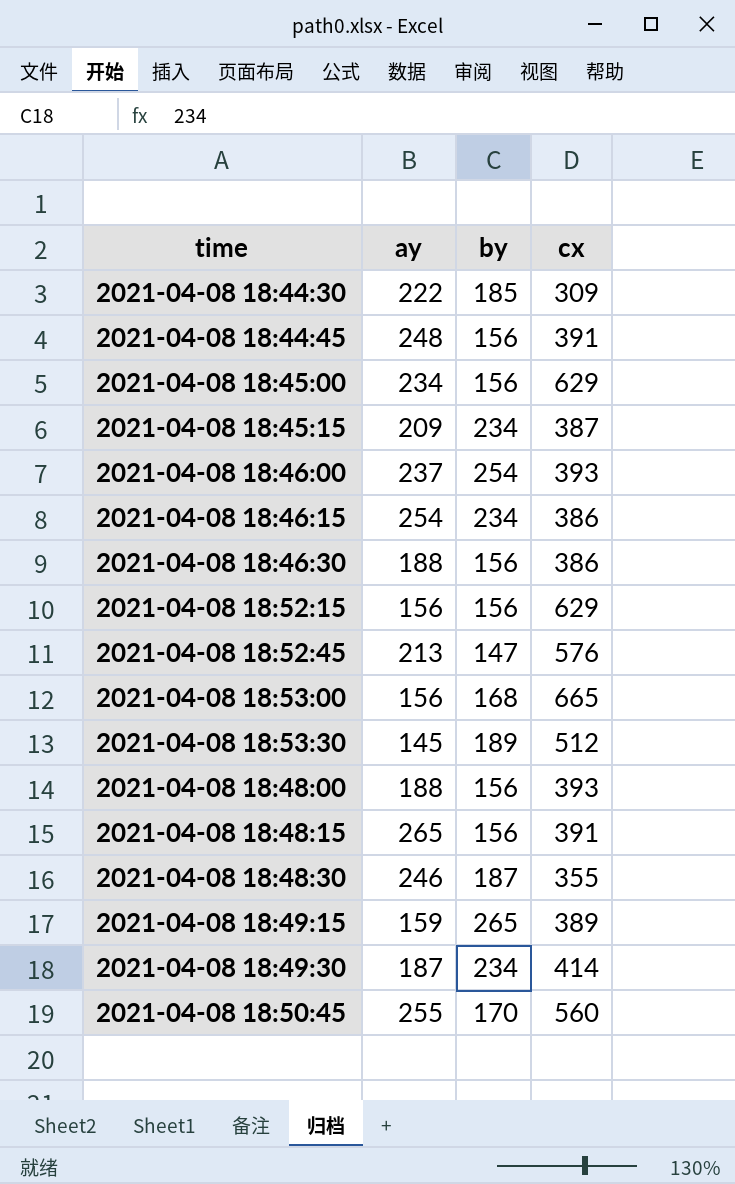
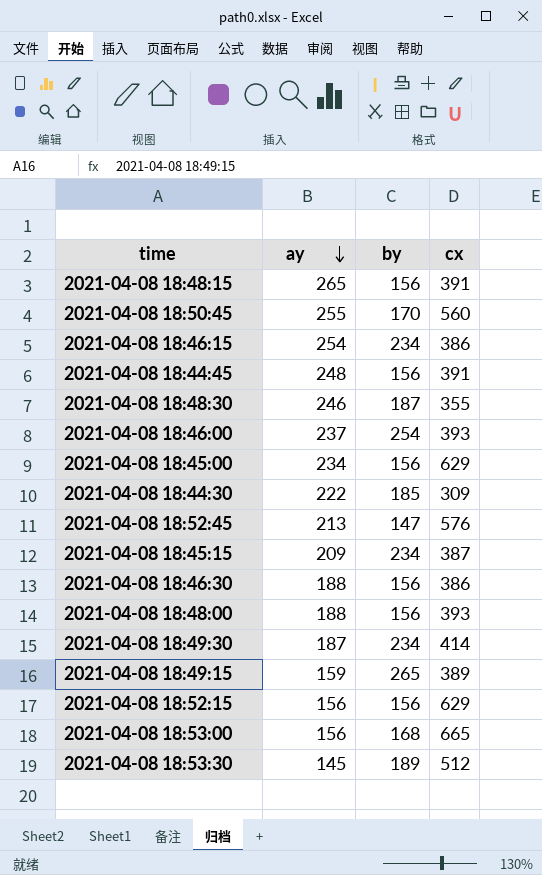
row order: none -> ay descending

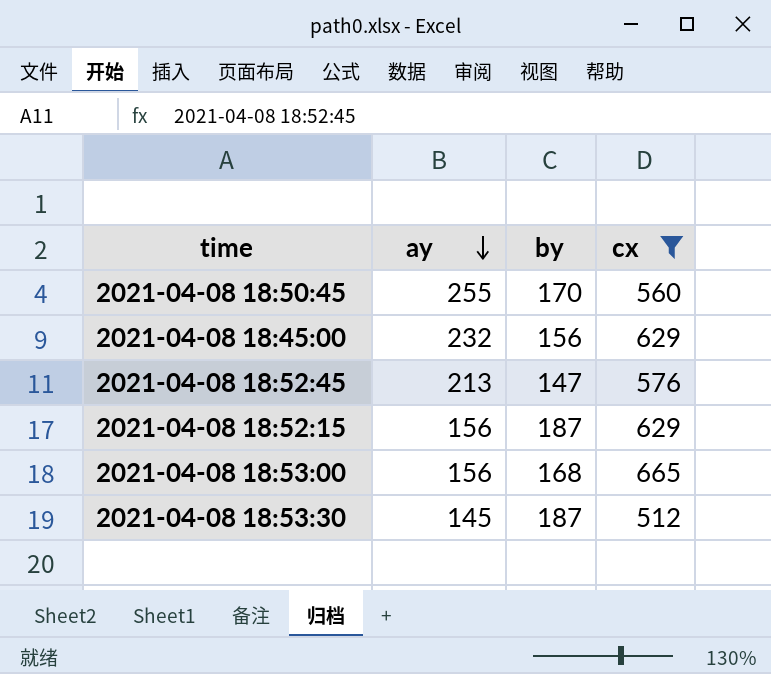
filter: none -> cx >= 512
2021-04-08 18:45:00 | ay: 234 -> 232
2021-04-08 18:52:15 | by: 156 -> 187
2021-04-08 18:53:30 | by: 189 -> 187

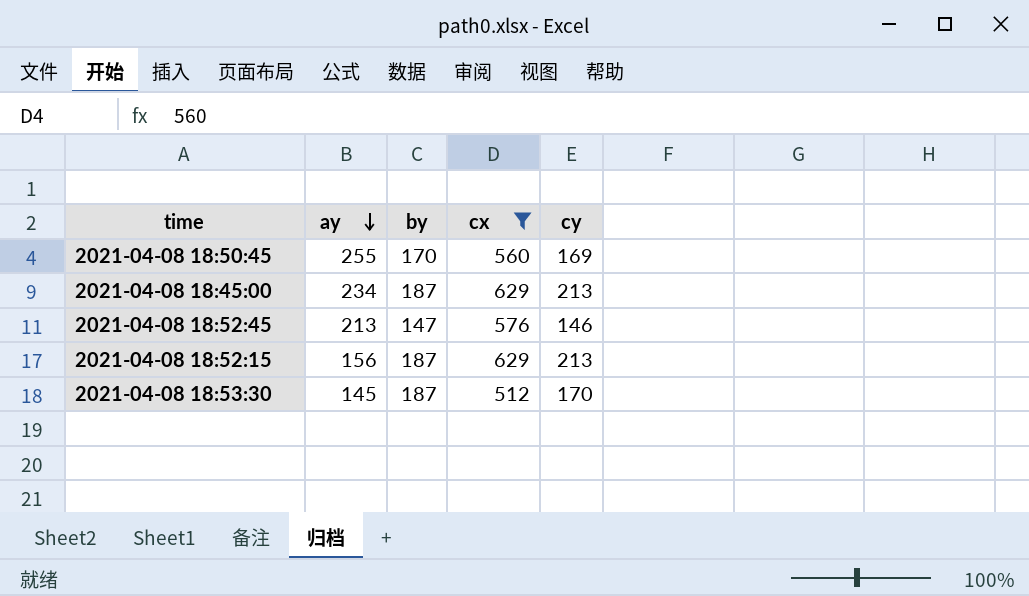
column cy | position: none -> 5
row 2021-04-08 18:53:00: 156 | 168 | 665 -> none
2021-04-08 18:45:00 | ay: 232 -> 234
2021-04-08 18:45:00 | by: 156 -> 187

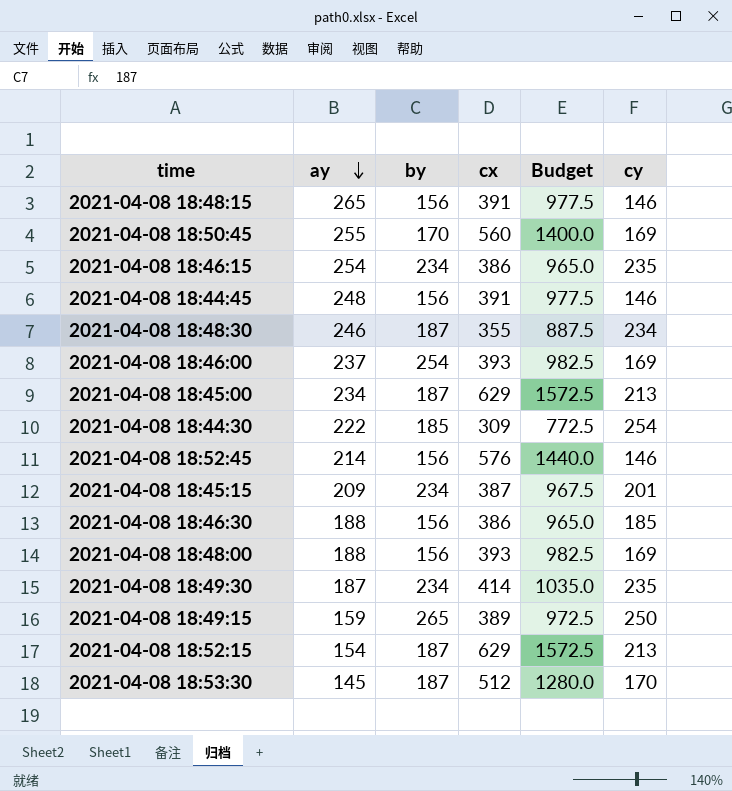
filter: cx >= 512 -> none
column Budget | formula: none -> [cx] * 2.5
2021-04-08 18:52:45 | ay: 213 -> 214
2021-04-08 18:52:45 | by: 147 -> 156
2021-04-08 18:52:15 | ay: 156 -> 154

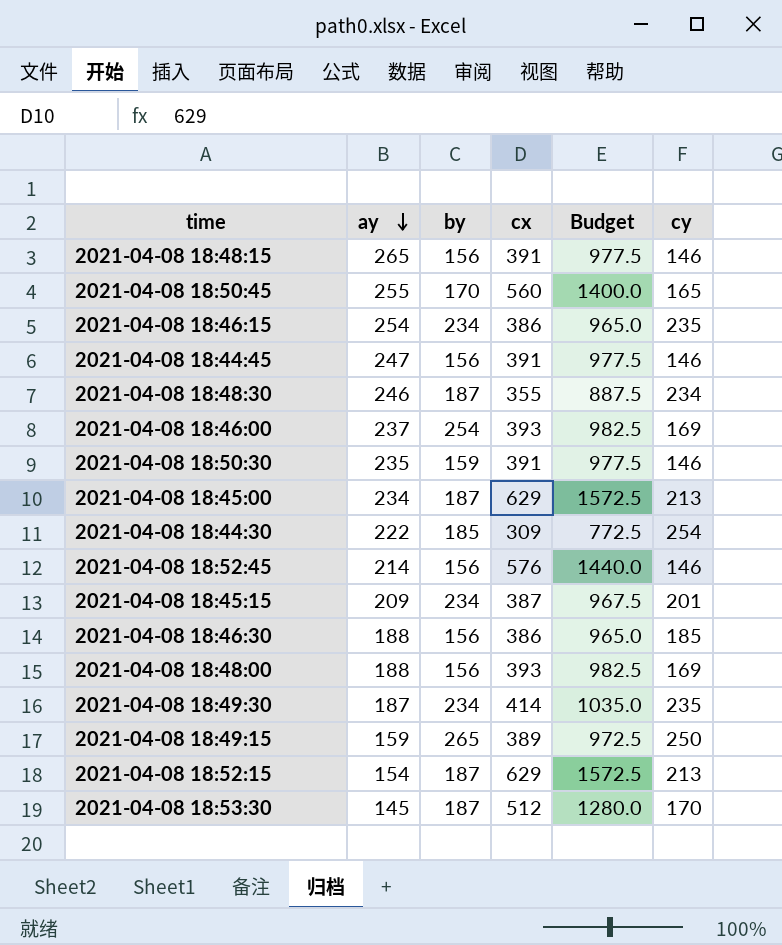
2021-04-08 18:50:45 | cy: 169 -> 165
2021-04-08 18:44:45 | ay: 248 -> 247
row 2021-04-08 18:50:30: none -> 235 | 159 | 391 | 977.5 | 146

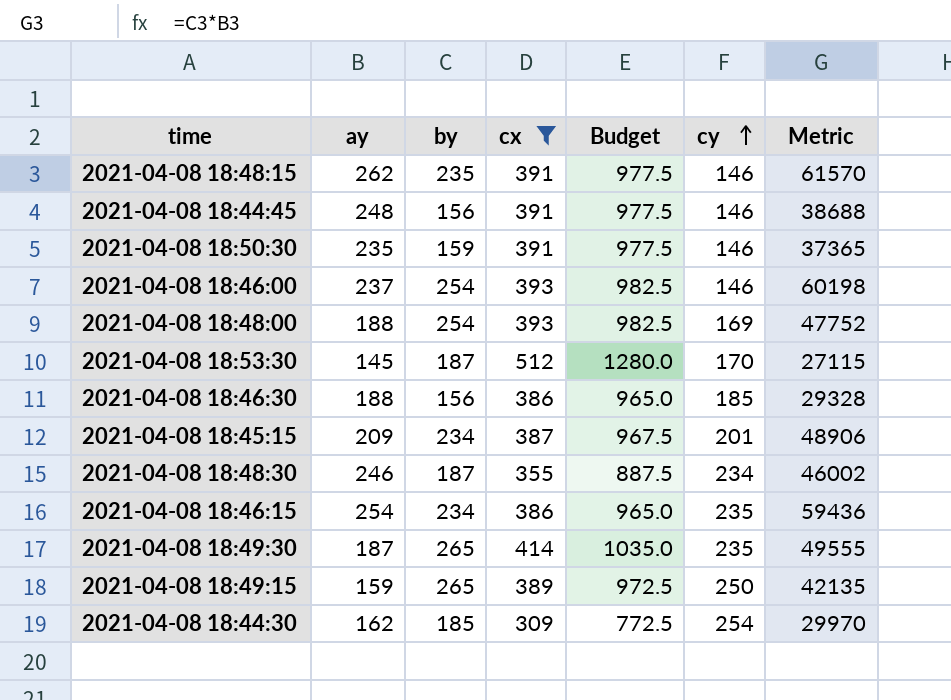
filter: none -> cx <= 512
row order: ay descending -> cy ascending
column Metric | formula: none -> [ay] * [by]
2021-04-08 18:48:15 | ay: 265 -> 262
2021-04-08 18:48:15 | by: 156 -> 235
2021-04-08 18:44:45 | ay: 247 -> 248
2021-04-08 18:46:00 | cy: 169 -> 146
2021-04-08 18:48:00 | by: 156 -> 254
2021-04-08 18:49:30 | by: 234 -> 265
2021-04-08 18:44:30 | ay: 222 -> 162

